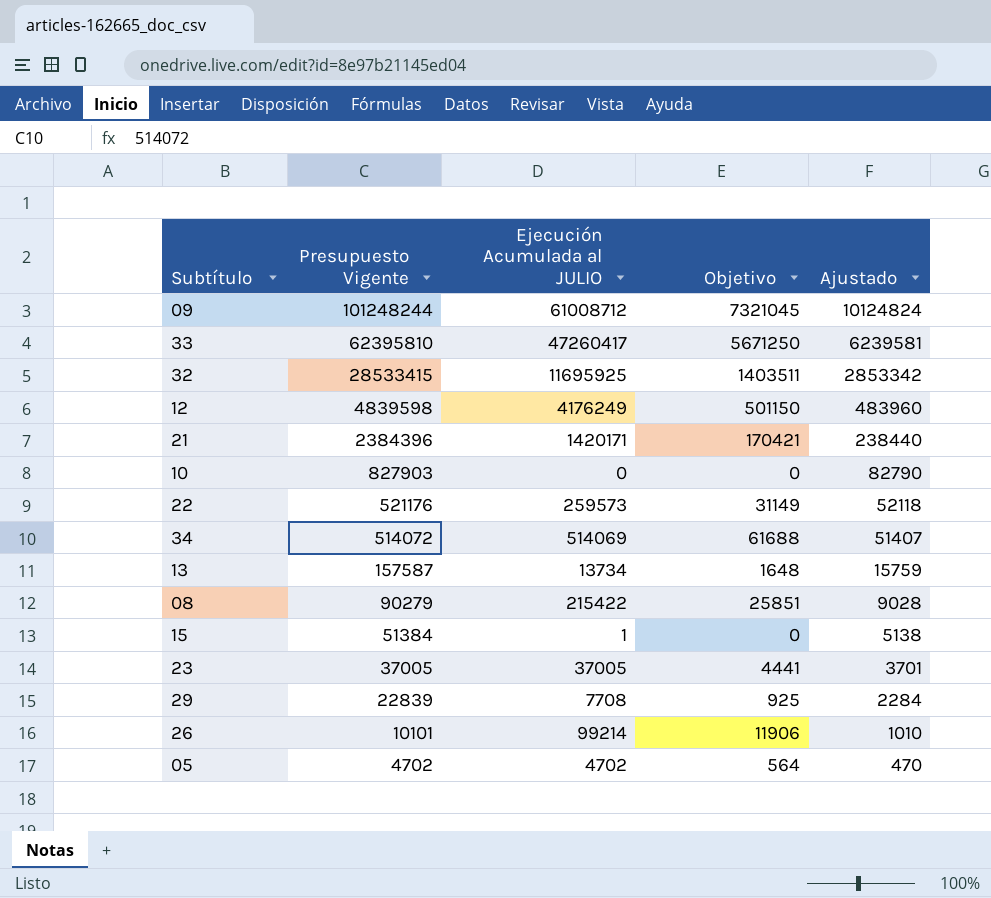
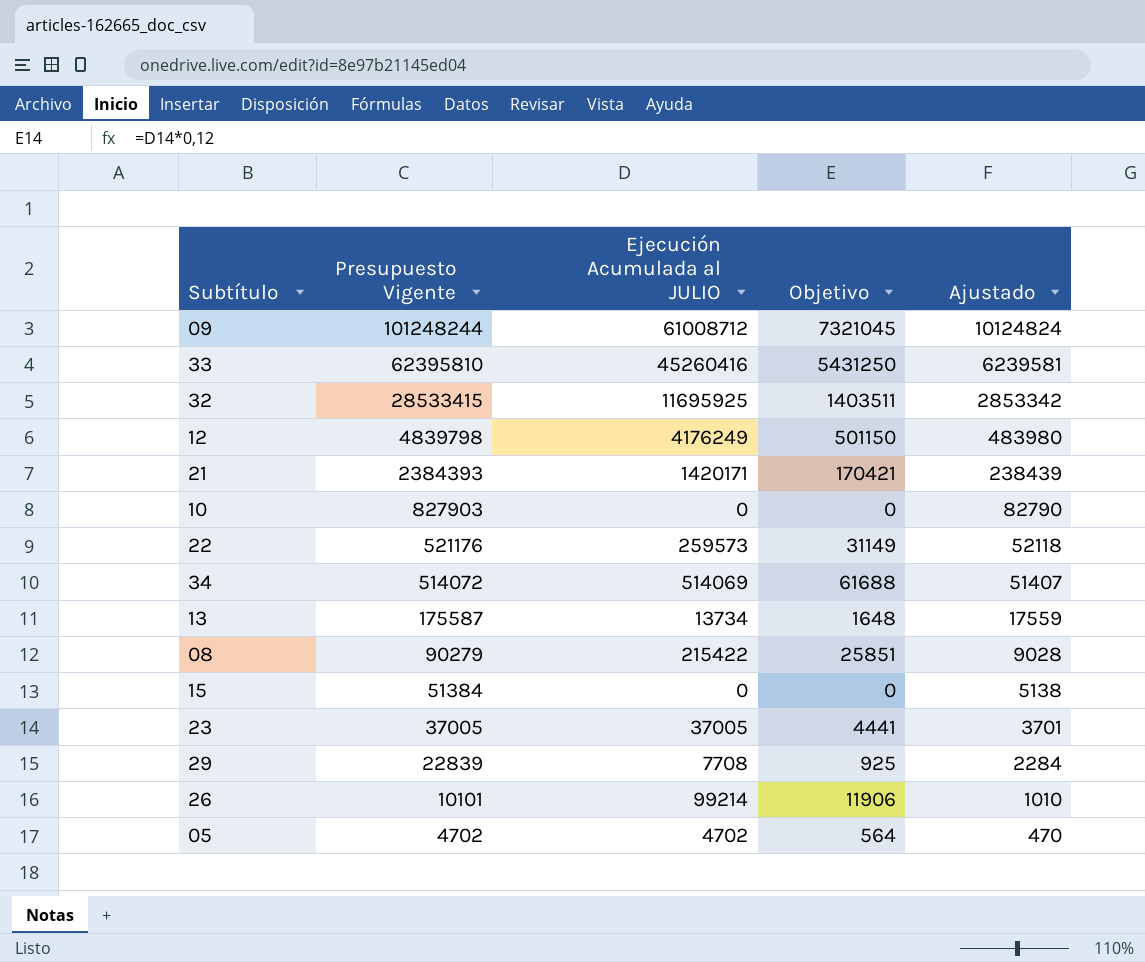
33 | Ejecución Acumulada al JULIO: 47260417 -> 45260416
33 | Objetivo: 5671250 -> 5431250
12 | Presupuesto Vigente: 4839598 -> 4839798
12 | Ajustado: 483960 -> 483980
21 | Presupuesto Vigente: 2384396 -> 2384393
21 | Ajustado: 238440 -> 238439
13 | Presupuesto Vigente: 157587 -> 175587
13 | Ajustado: 15759 -> 17559
15 | Ejecución Acumulada al JULIO: 1 -> 0

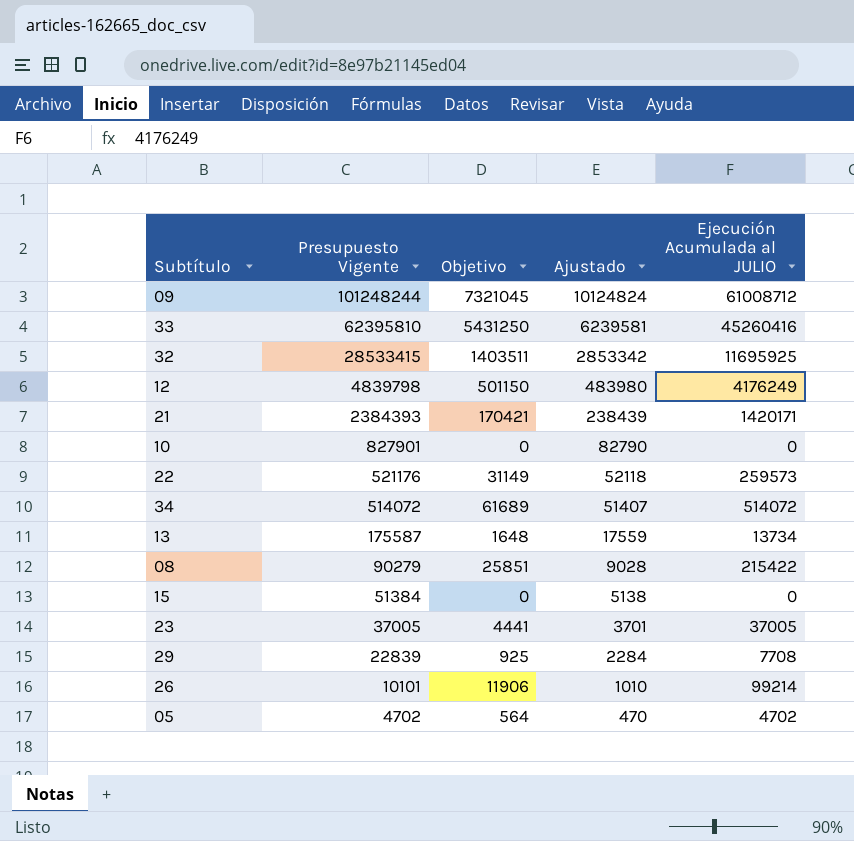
column Ejecución Acumulada al JULIO | position: 3 -> 5
10 | Presupuesto Vigente: 827903 -> 827901
34 | Objetivo: 61688 -> 61689
34 | Ejecución Acumulada al JULIO: 514069 -> 514072

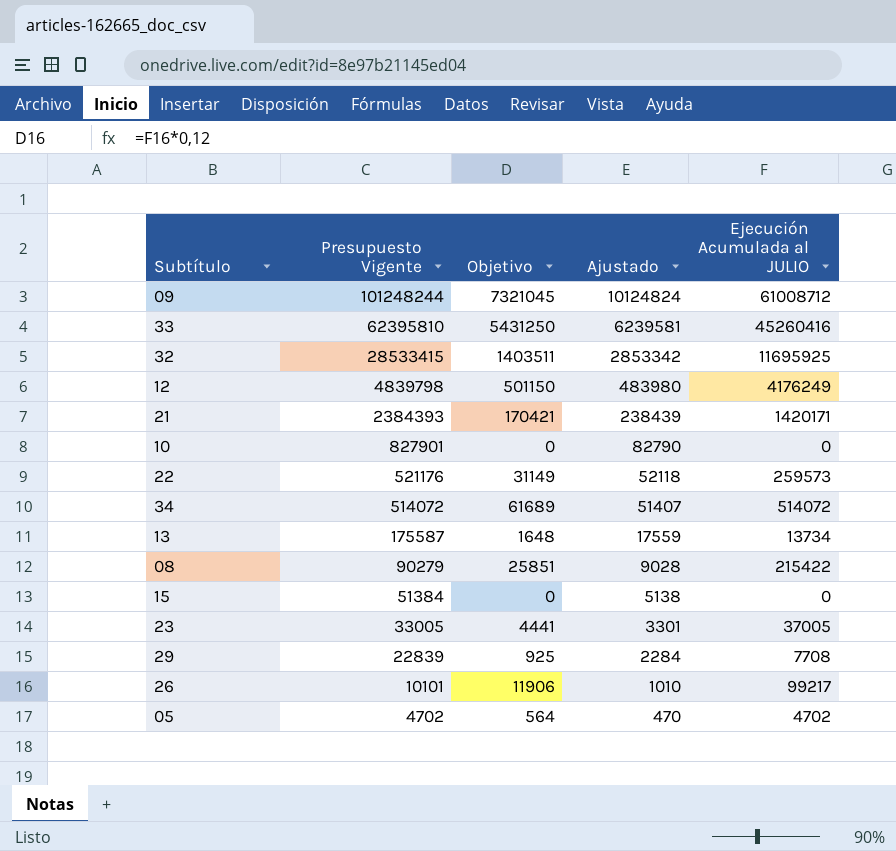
23 | Presupuesto Vigente: 37005 -> 33005
23 | Ajustado: 3701 -> 3301
26 | Ejecución Acumulada al JULIO: 99214 -> 99217

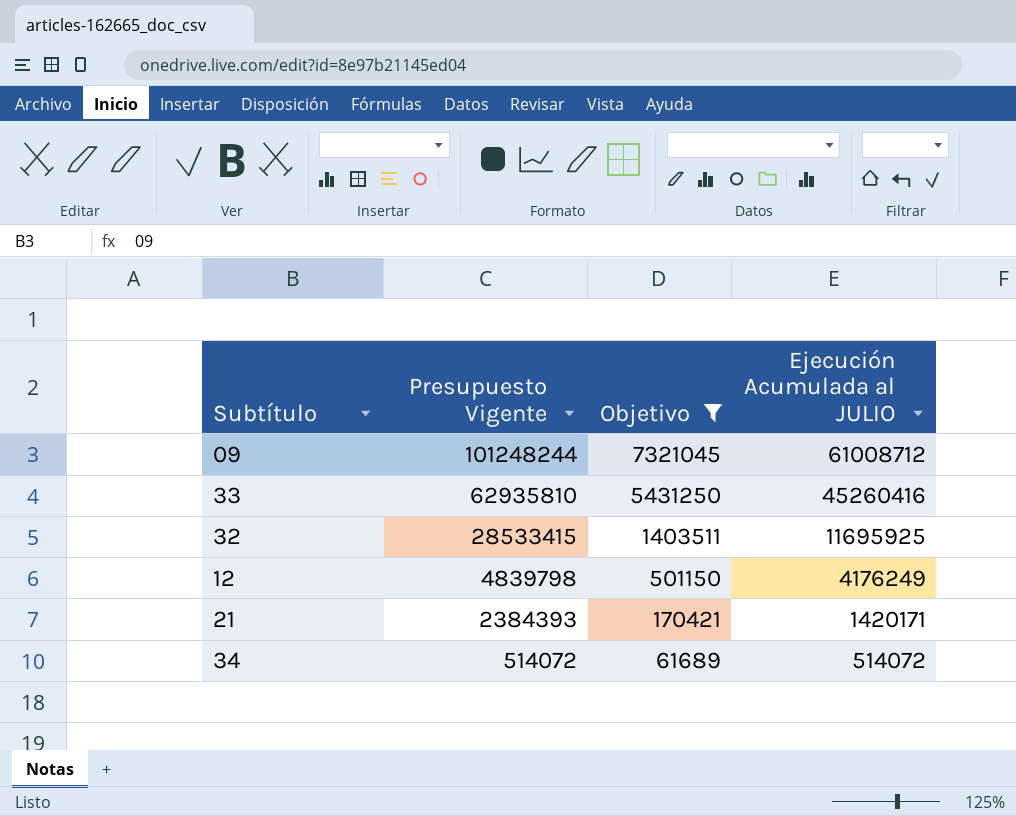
filter: none -> Objetivo >= 61689
column Ajustado | formula: [Presupuesto Vigente] * 0,1 -> none
33 | Presupuesto Vigente: 62395810 -> 62935810

